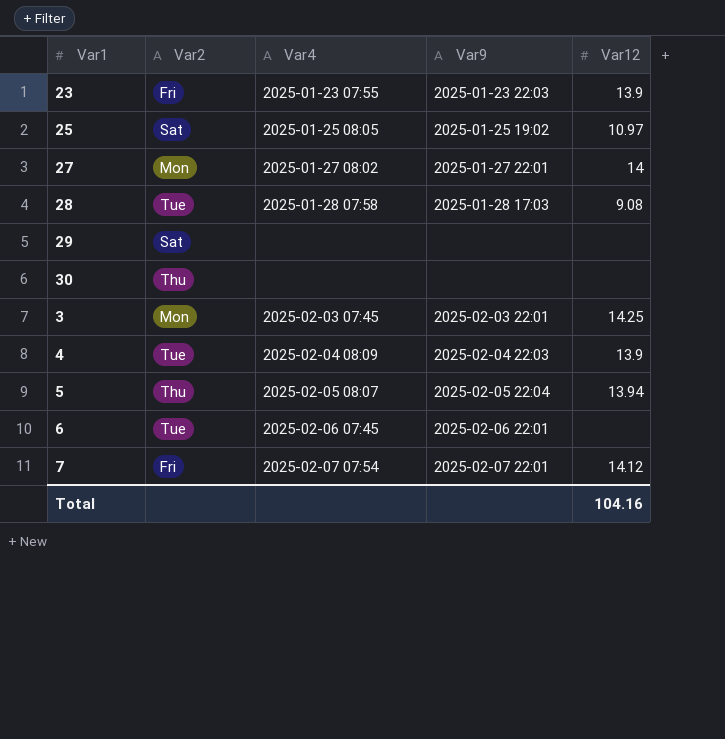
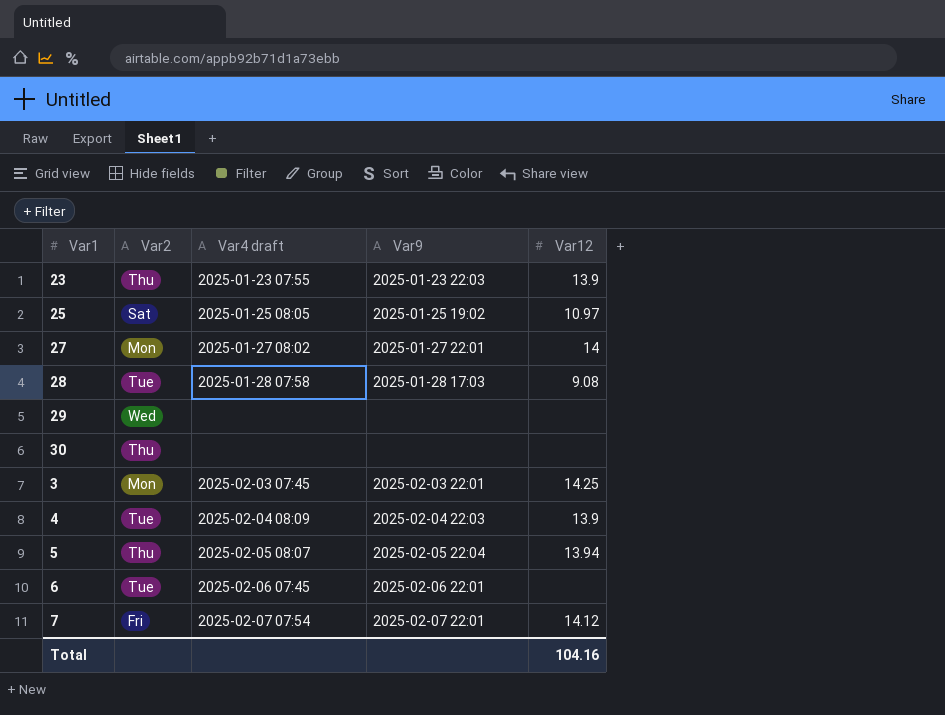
column name: Var4 -> Var4 draft
23 | Var2: Fri -> Thu
29 | Var2: Sat -> Wed

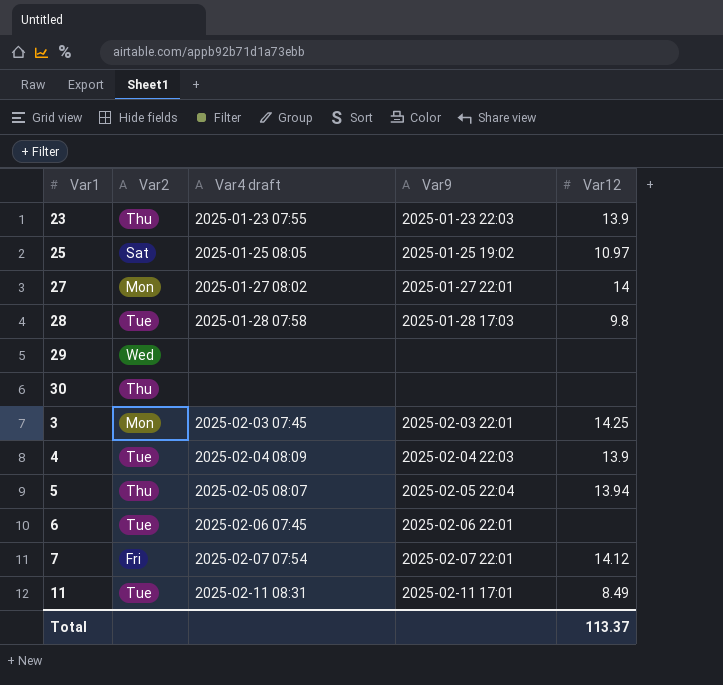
28 | Var12: 9.08 -> 9.8
row 11: none -> Tue | 2025-02-11 08:31 | 2025-02-11 17:01 | 8.49
Total | Var12: 104.16 -> 113.37

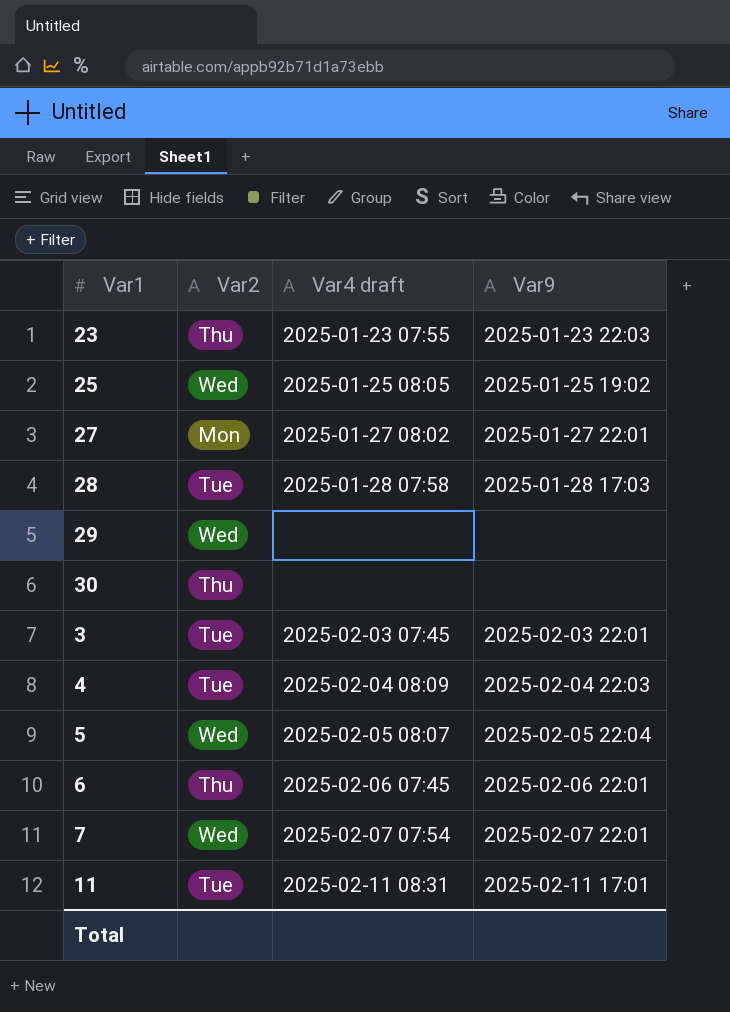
column Var12 | position: 5 -> none
25 | Var2: Sat -> Wed
3 | Var2: Mon -> Tue
5 | Var2: Thu -> Wed
6 | Var2: Tue -> Thu
7 | Var2: Fri -> Wed

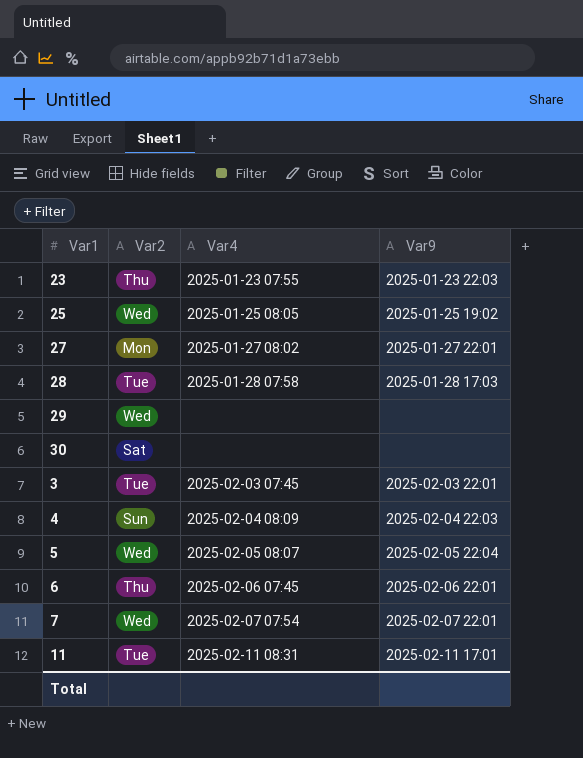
column name: Var4 draft -> Var4
30 | Var2: Thu -> Sat
4 | Var2: Tue -> Sun

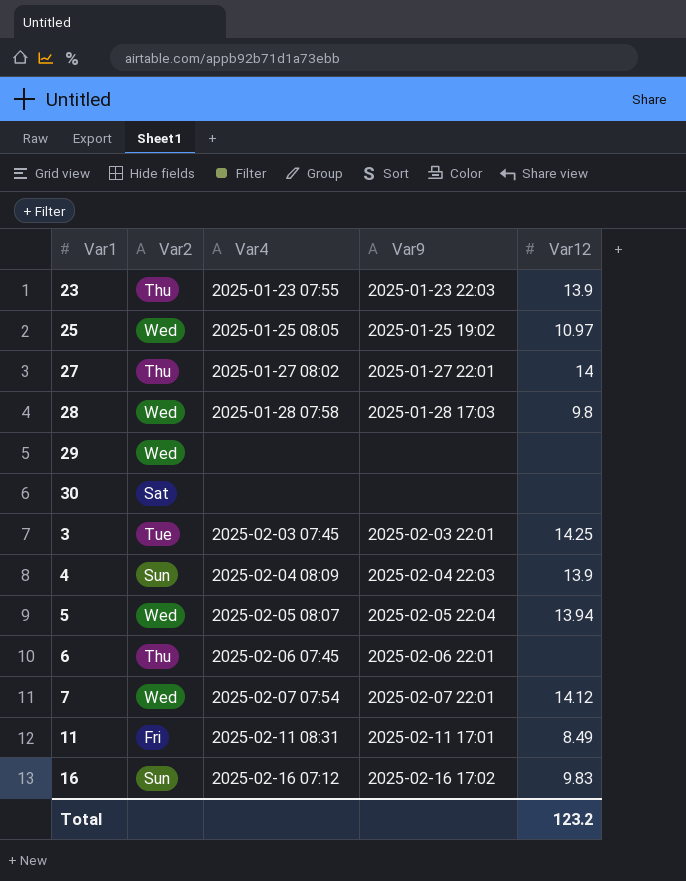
column Var12 | position: none -> 5
27 | Var2: Mon -> Thu
28 | Var2: Tue -> Wed
11 | Var2: Tue -> Fri
row 16: none -> Sun | 2025-02-16 07:12 | 2025-02-16 17:02 | 9.83

